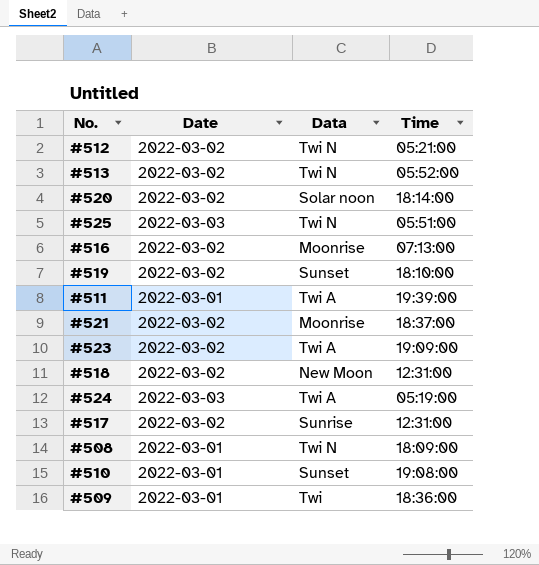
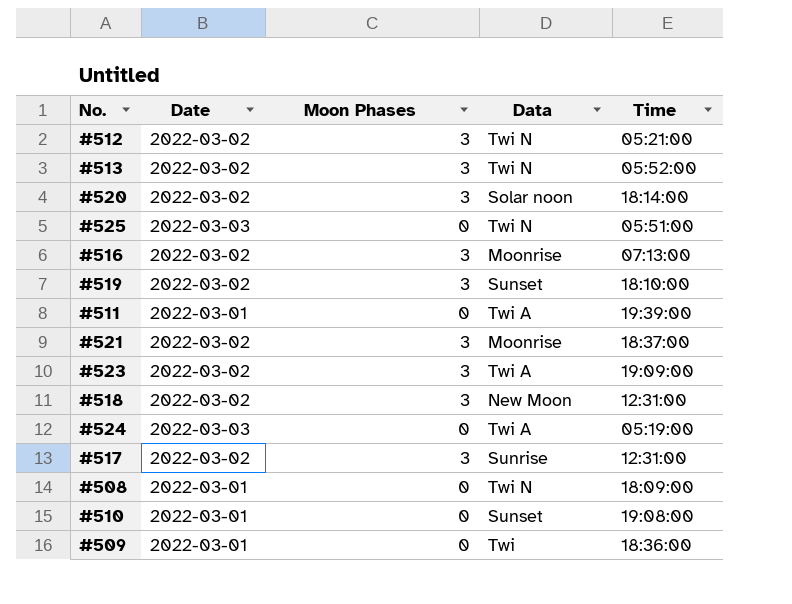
column Moon Phases | position: none -> 3

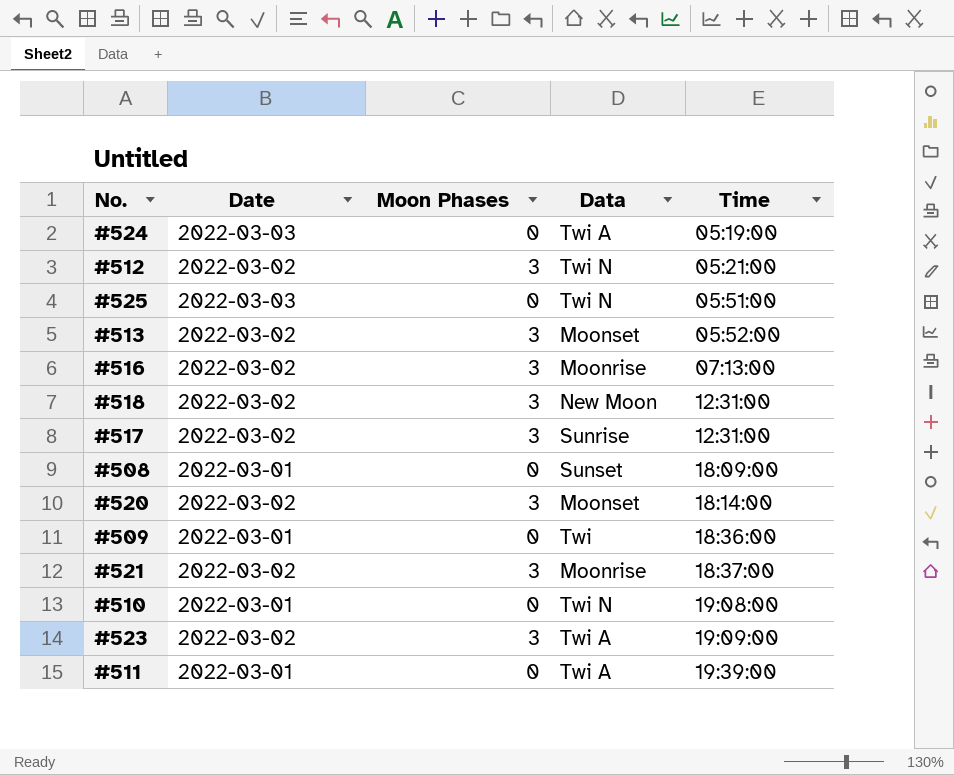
row order: none -> Time ascending
row #519: 2022-03-02 | 3 | Sunset | 18:10:00 -> none
#513 | Data: Twi N -> Moonset
#508 | Data: Twi N -> Sunset
#520 | Data: Solar noon -> Moonset
#510 | Data: Sunset -> Twi N

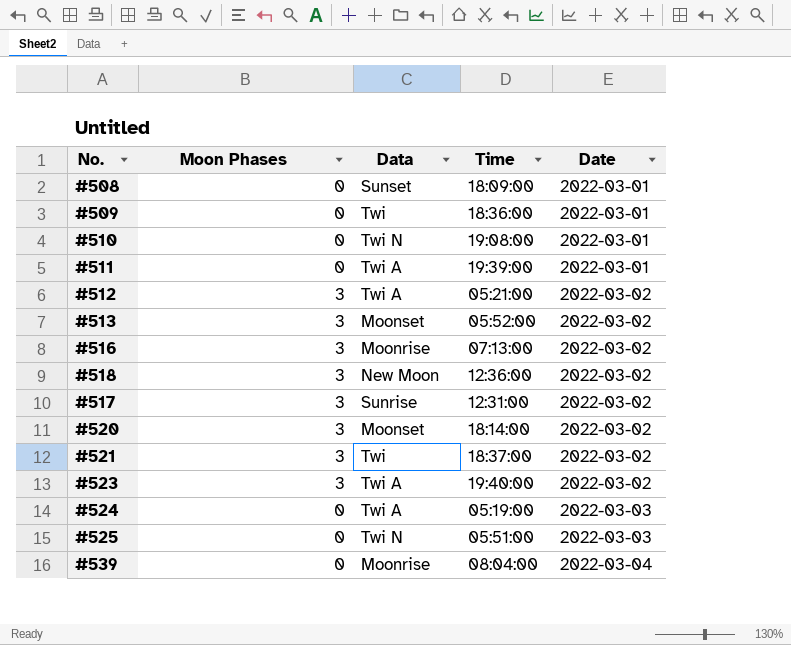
row order: Time ascending -> Date ascending
column Date | position: 2 -> 5
#512 | Data: Twi N -> Twi A
#518 | Time: 12:31:00 -> 12:36:00
#521 | Data: Moonrise -> Twi
#523 | Time: 19:09:00 -> 19:40:00
row #539: none -> 0 | Moonrise | 08:04:00 | 2022-03-04

